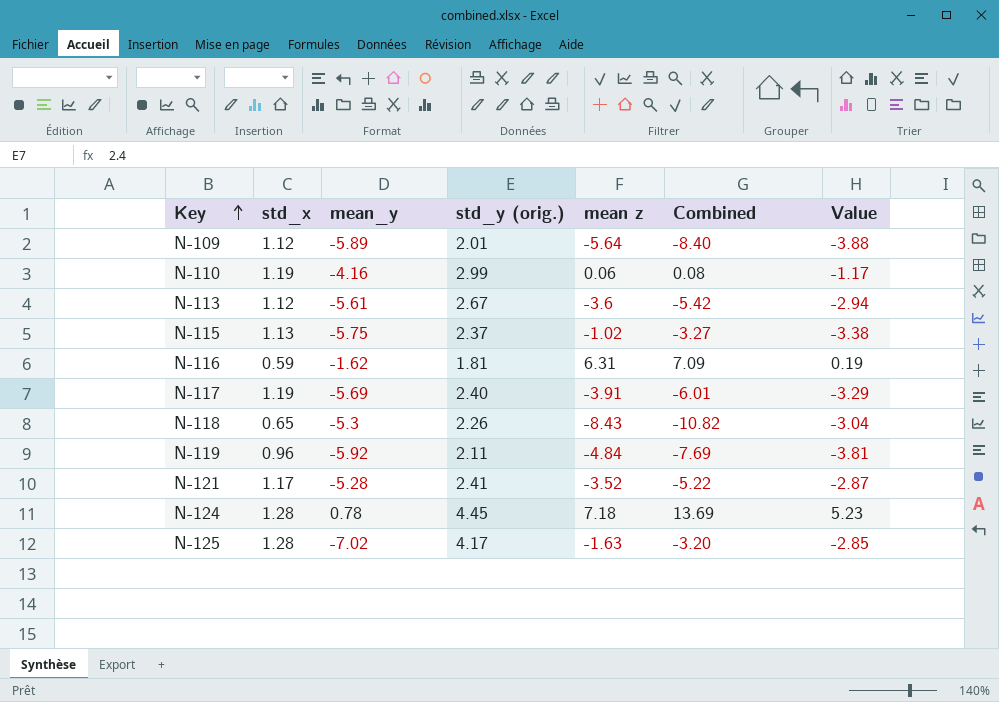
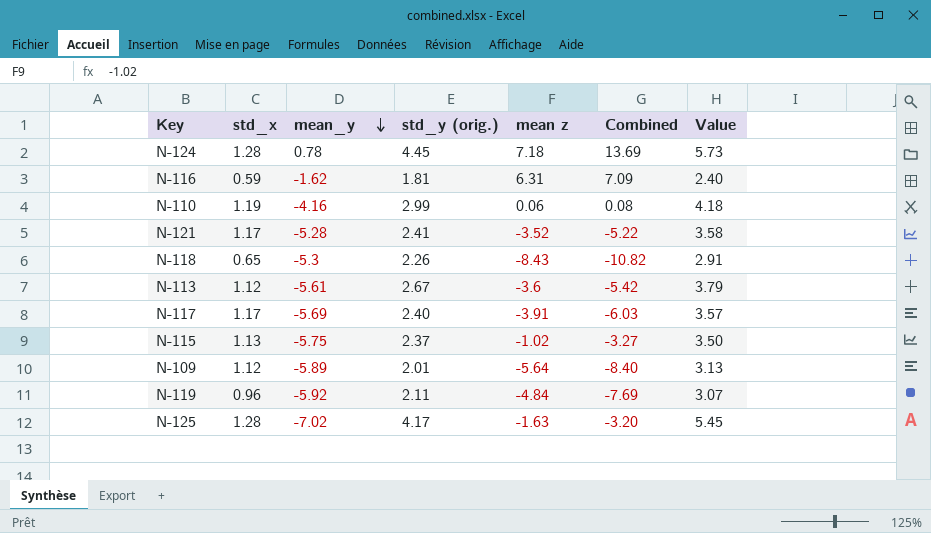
row order: Key ascending -> mean_y descending
column Value | formula: [mean_y] + [std_y (orig.)] -> [std_x] + [std_y (orig.)]
N-117 | std_x: 1.19 -> 1.17
N-117 | Combined: -6.01 -> -6.03

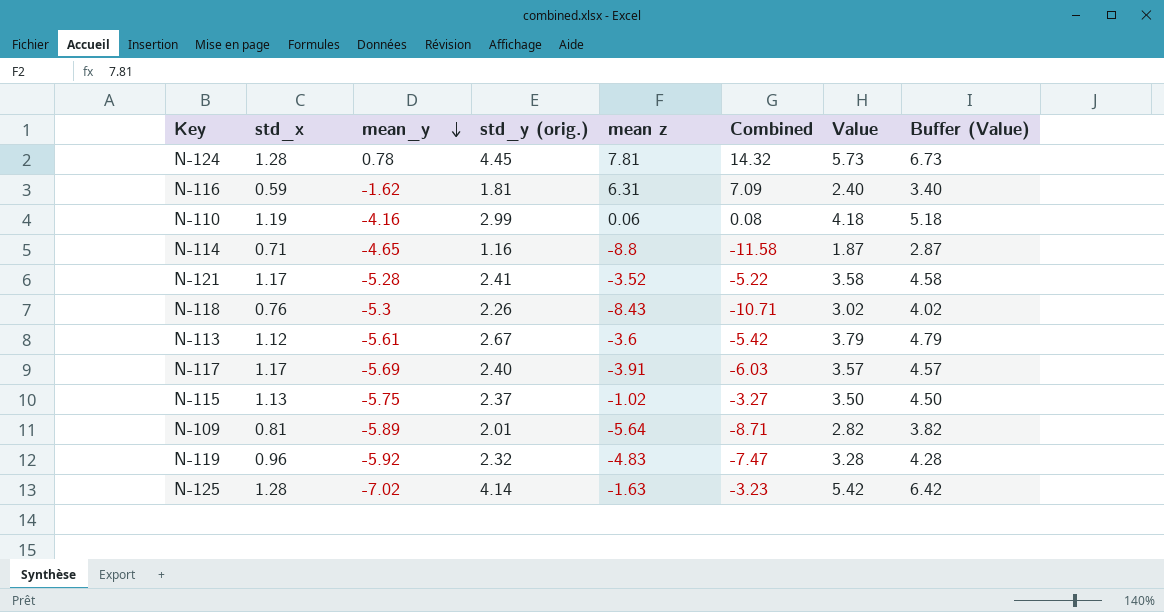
column Buffer (Value) | formula: none -> [Value] + 1
N-124 | mean z: 7.18 -> 7.81
N-124 | Combined: 13.69 -> 14.32
row N-114: none -> 0.71 | -4.65 | 1.16 | -8.8 | -11.58 | 1.87 | 2.87
N-118 | std_x: 0.65 -> 0.76
N-118 | Combined: -10.82 -> -10.71
N-118 | Value: 2.91 -> 3.02
N-109 | std_x: 1.12 -> 0.81
N-109 | Combined: -8.40 -> -8.71
N-109 | Value: 3.13 -> 2.82
N-119 | std_y (orig.): 2.11 -> 2.32
N-119 | mean z: -4.84 -> -4.83
N-119 | Combined: -7.69 -> -7.47
N-119 | Value: 3.07 -> 3.28
N-125 | std_y (orig.): 4.17 -> 4.14
N-125 | Combined: -3.20 -> -3.23
N-125 | Value: 5.45 -> 5.42

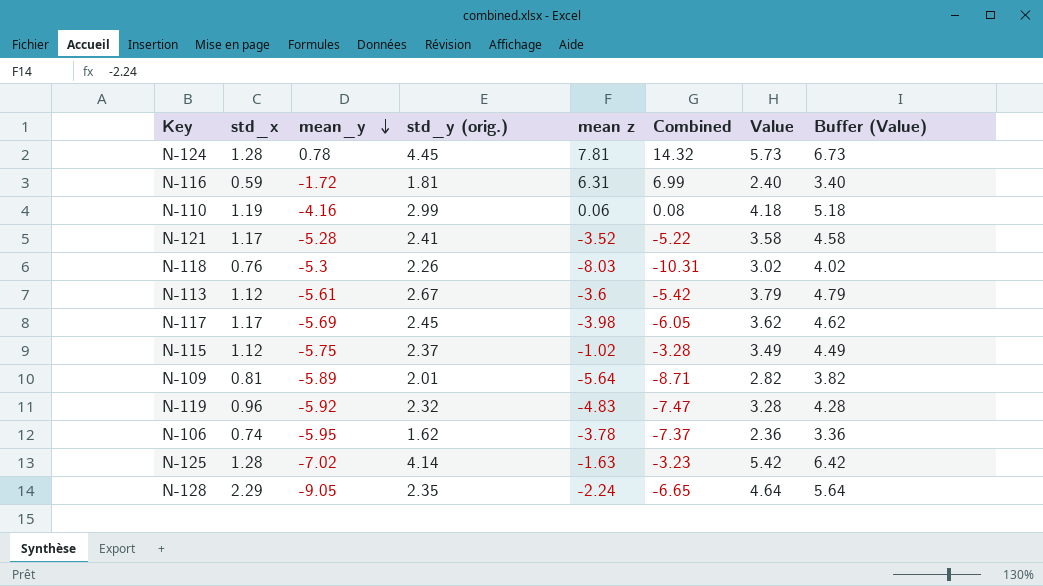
row N-114: 0.71 | -4.65 | 1.16 | -8.8 | -11.58 | 1.87 | 2.87 -> none
N-116 | mean_y: -1.62 -> -1.72
N-116 | Combined: 7.09 -> 6.99
N-118 | mean z: -8.43 -> -8.03
N-118 | Combined: -10.71 -> -10.31
N-117 | std_y (orig.): 2.40 -> 2.45
N-117 | mean z: -3.91 -> -3.98
N-117 | Combined: -6.03 -> -6.05
N-117 | Value: 3.57 -> 3.62
N-117 | Buffer (Value): 4.57 -> 4.62
N-115 | std_x: 1.13 -> 1.12
N-115 | Combined: -3.27 -> -3.28
N-115 | Value: 3.50 -> 3.49
N-115 | Buffer (Value): 4.50 -> 4.49
row N-106: none -> 0.74 | -5.95 | 1.62 | -3.78 | -7.37 | 2.36 | 3.36
row N-128: none -> 2.29 | -9.05 | 2.35 | -2.24 | -6.65 | 4.64 | 5.64

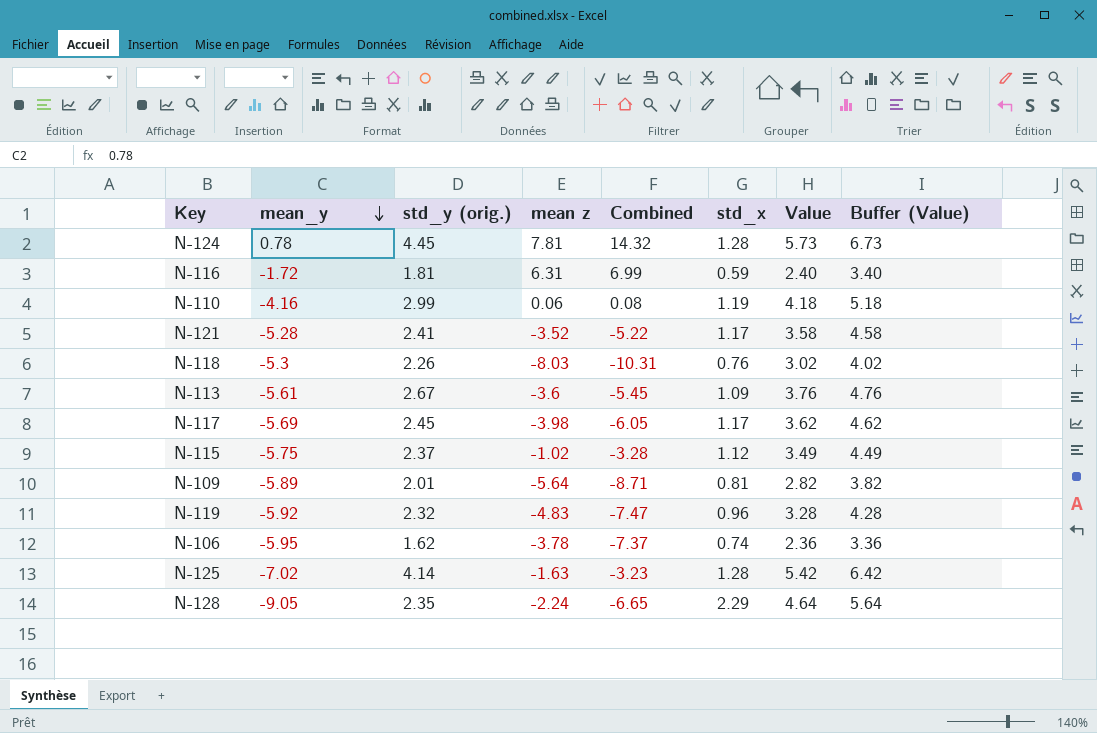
column std_x | position: 2 -> 6
N-113 | Combined: -5.42 -> -5.45
N-113 | std_x: 1.12 -> 1.09
N-113 | Value: 3.79 -> 3.76
N-113 | Buffer (Value): 4.79 -> 4.76

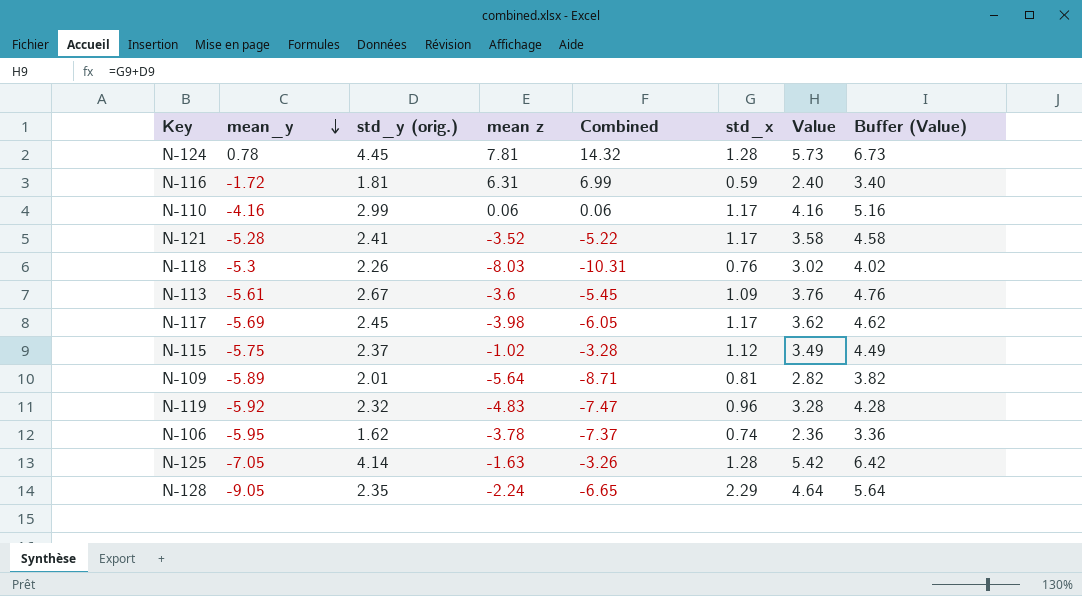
N-110 | Combined: 0.08 -> 0.06
N-110 | std_x: 1.19 -> 1.17
N-110 | Value: 4.18 -> 4.16
N-110 | Buffer (Value): 5.18 -> 5.16
N-125 | mean_y: -7.02 -> -7.05
N-125 | Combined: -3.23 -> -3.26

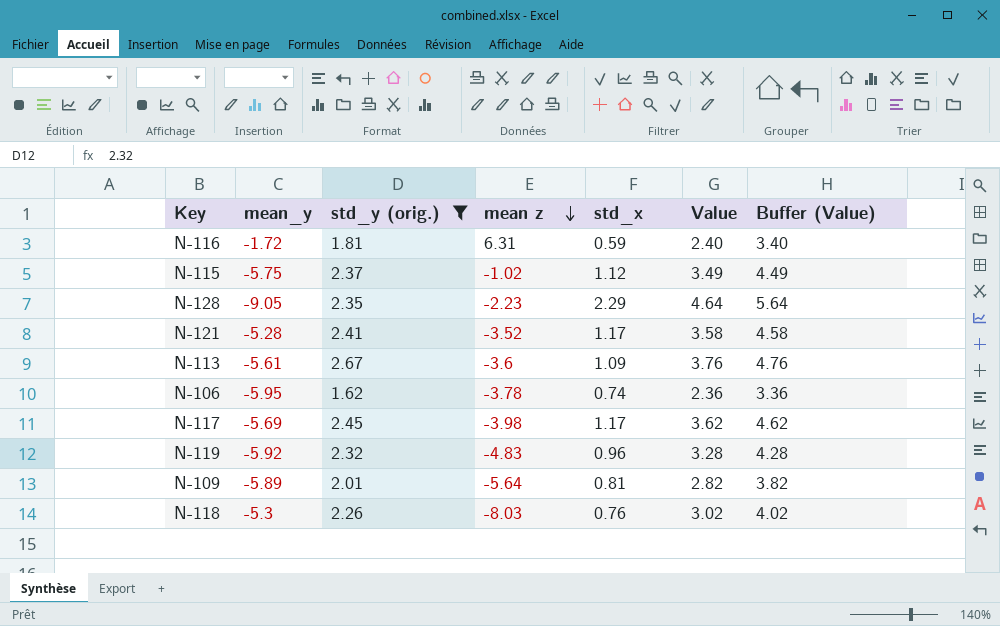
filter: none -> std_y (orig.) <= 2.67
row order: mean_y descending -> mean z descending
column Combined | formula: [mean_y] + [std_y (orig.)] + [mean z] + [std_x] -> none
N-128 | mean z: -2.24 -> -2.23

